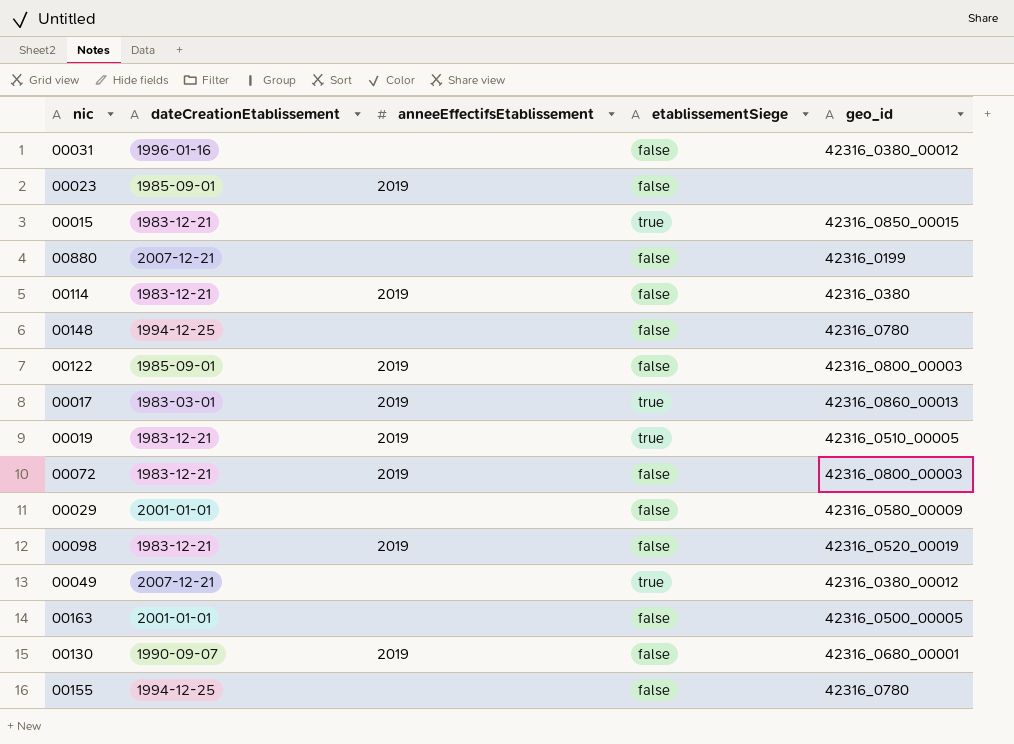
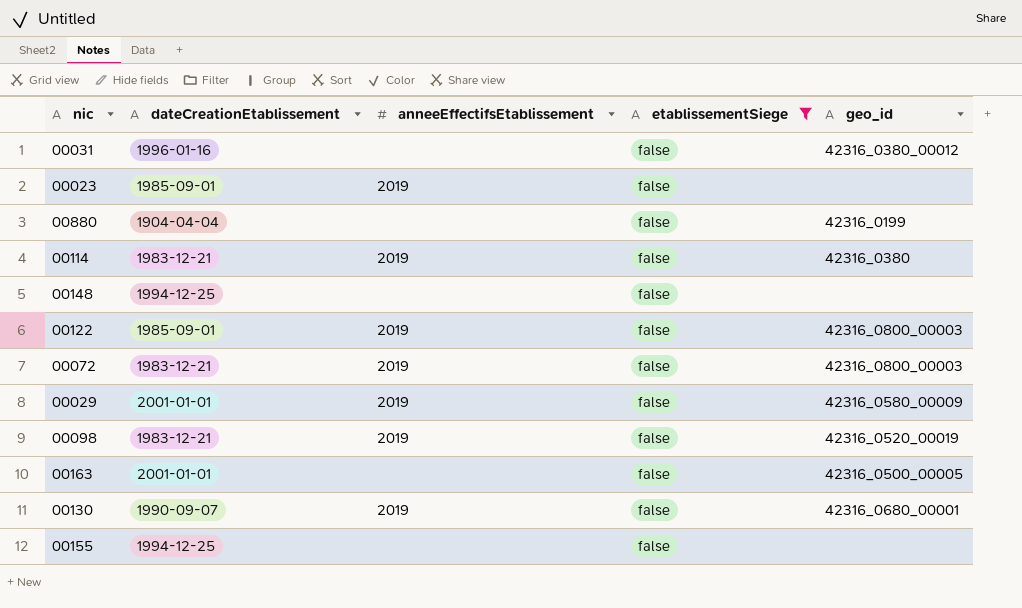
filter: none -> etablissementSiege = false
00880 | dateCreationEtablissement: 2007-12-21 -> 1904-04-04
00148 | geo_id: 42316_0780 -> none
00029 | anneeEffectifsEtablissement: none -> 2019
00155 | geo_id: 42316_0780 -> none

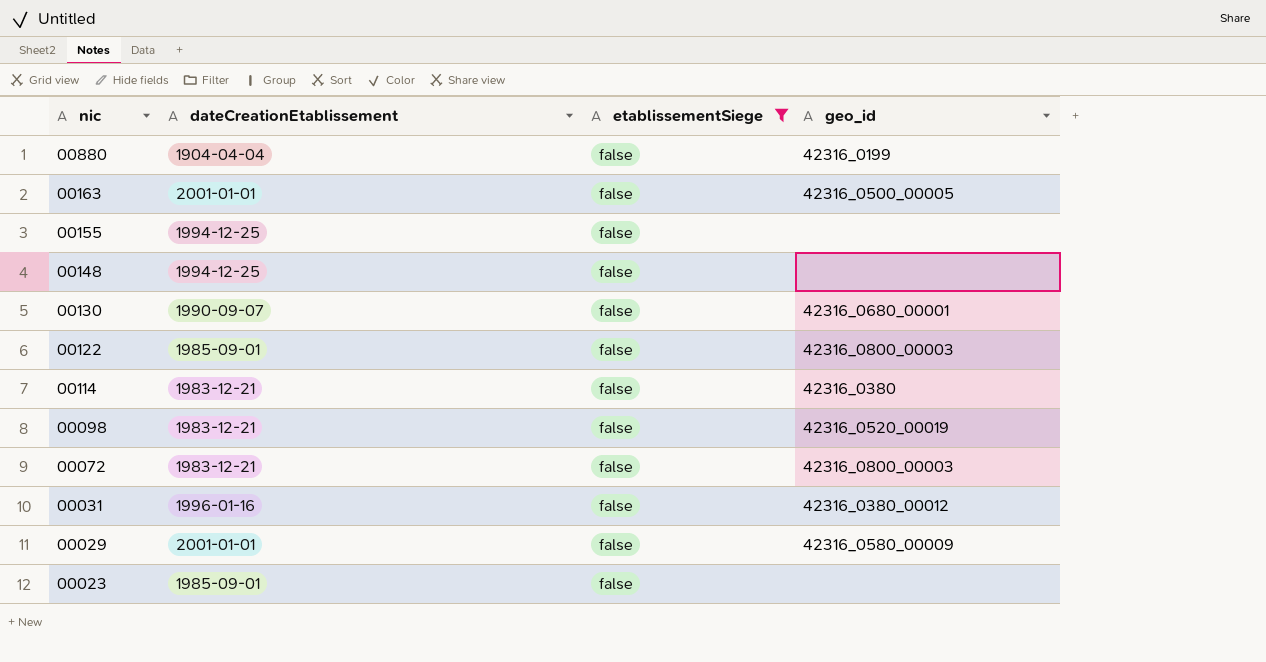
row order: none -> nic descending
column anneeEffectifsEtablissement | position: 3 -> none

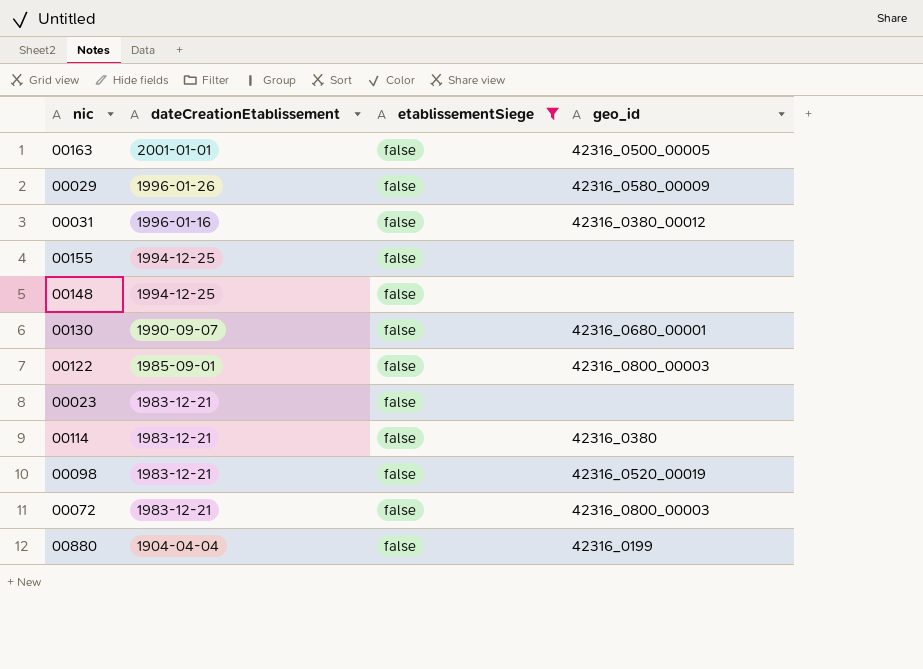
row order: nic descending -> dateCreationEtablissement descending
00029 | dateCreationEtablissement: 2001-01-01 -> 1996-01-26
00023 | dateCreationEtablissement: 1985-09-01 -> 1983-12-21

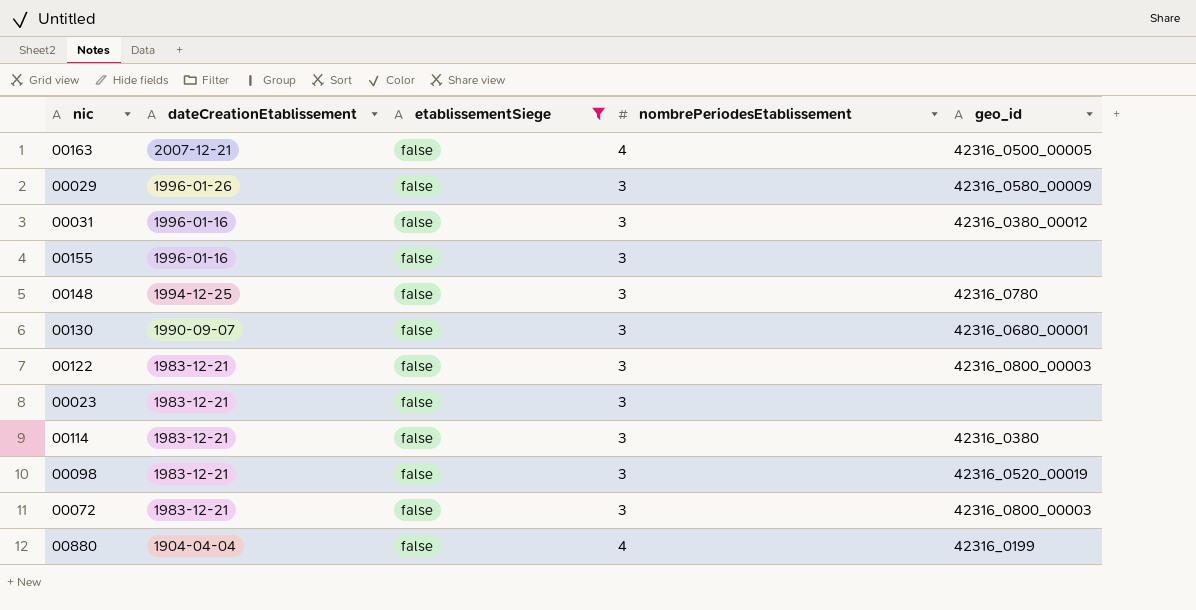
column nombrePeriodesEtablissement | position: none -> 4
00163 | dateCreationEtablissement: 2001-01-01 -> 2007-12-21
00155 | dateCreationEtablissement: 1994-12-25 -> 1996-01-16
00148 | geo_id: none -> 42316_0780
00122 | dateCreationEtablissement: 1985-09-01 -> 1983-12-21

